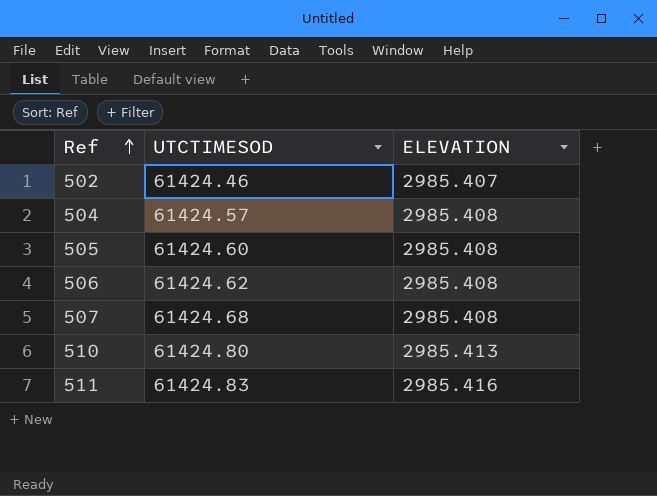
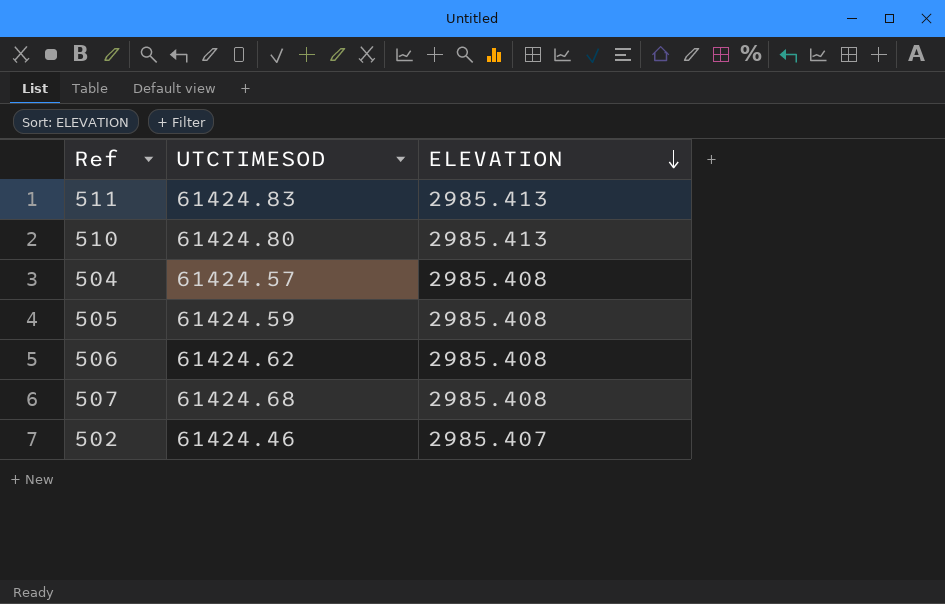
row order: Ref ascending -> ELEVATION descending
511 | ELEVATION: 2985.416 -> 2985.413
505 | UTCTIMESOD: 61424.60 -> 61424.59

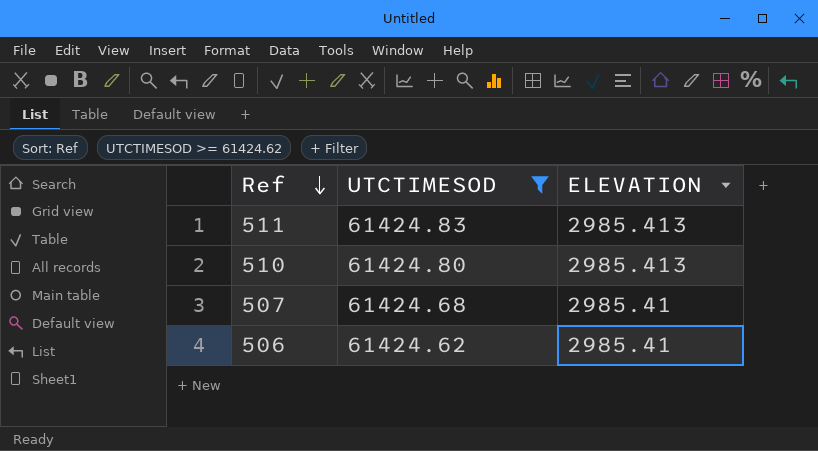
filter: none -> UTCTIMESOD >= 61424.62
row order: ELEVATION descending -> Ref descending
507 | ELEVATION: 2985.408 -> 2985.41
506 | ELEVATION: 2985.408 -> 2985.41

